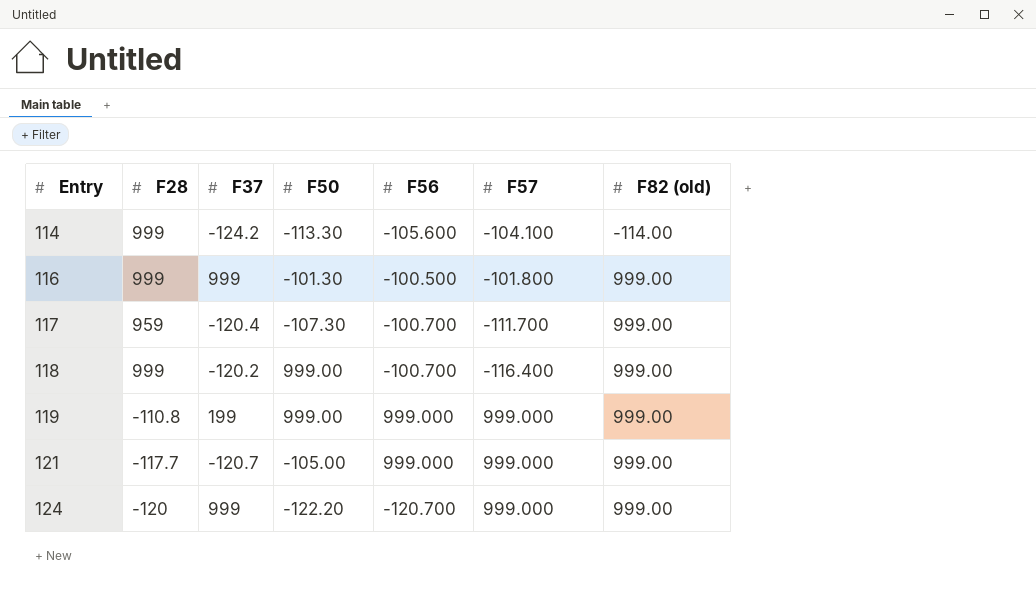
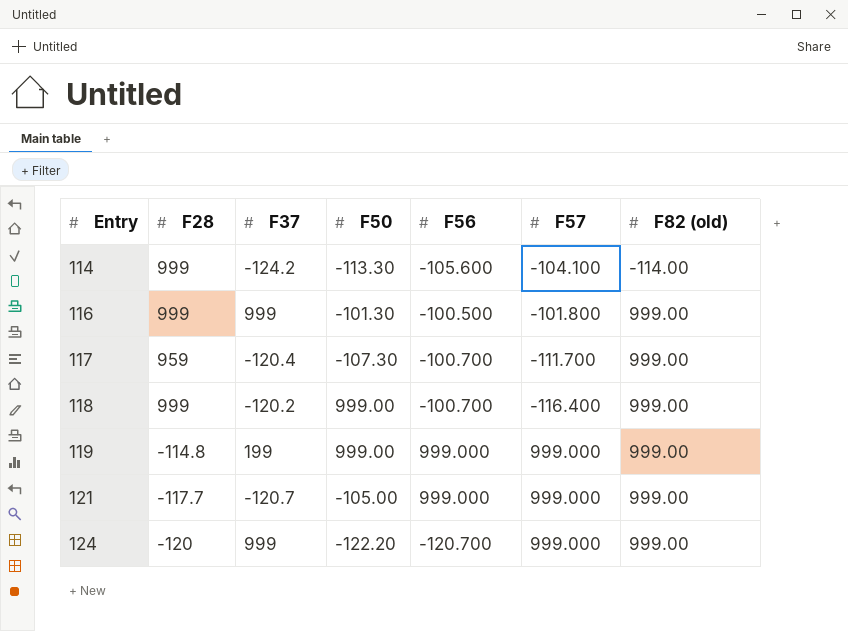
119 | F28: -110.8 -> -114.8

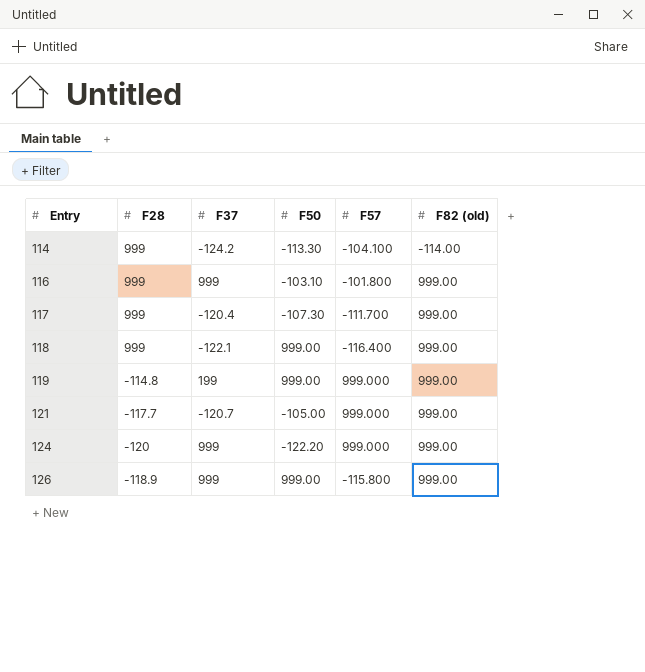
column F56 | position: 5 -> none
116 | F50: -101.30 -> -103.10
117 | F28: 959 -> 999
118 | F37: -120.2 -> -122.1
row 126: none -> -118.9 | 999 | 999.00 | -115.800 | 999.00

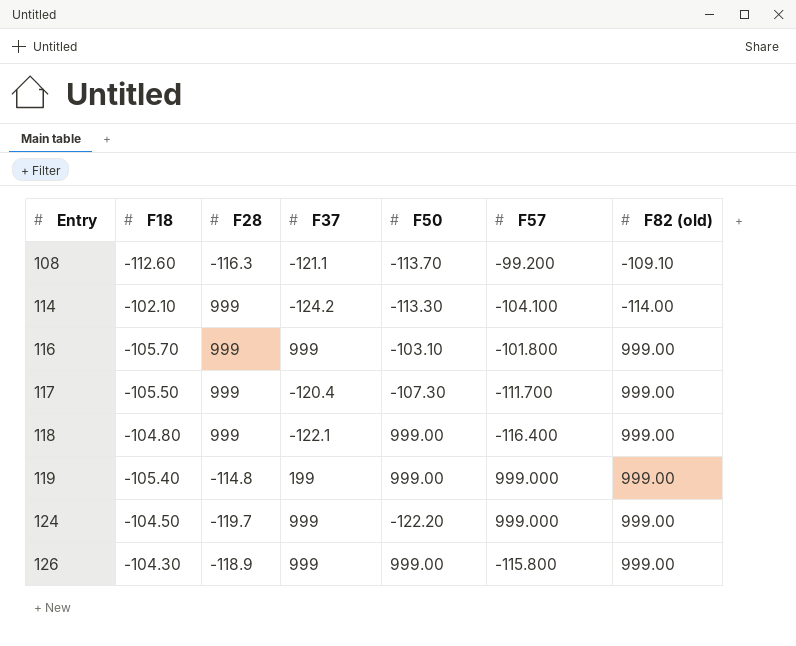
column F18 | position: none -> 2
row 121: -117.7 | -120.7 | -105.00 | 999.000 | 999.00 -> none
row 108: none -> -112.60 | -116.3 | -121.1 | -113.70 | -99.200 | -109.10
124 | F28: -120 -> -119.7

